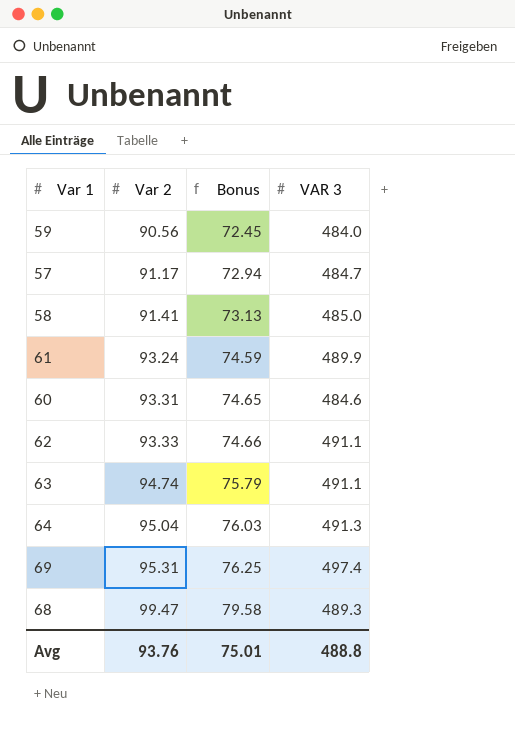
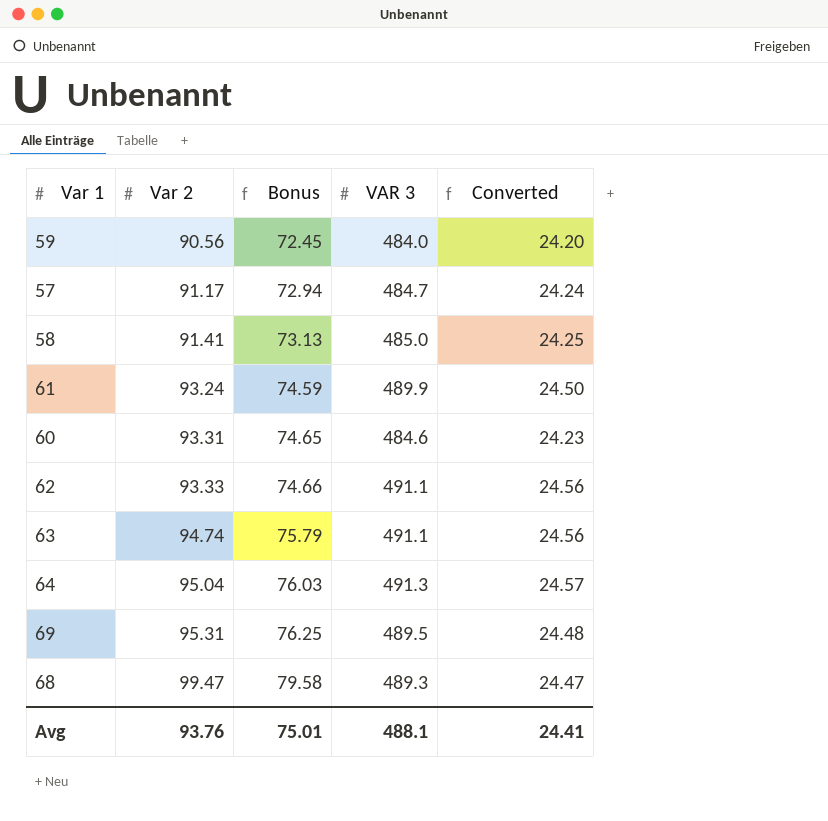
column Converted | formula: none -> [VAR 3] * 0.05
69 | VAR 3: 497.4 -> 489.5
Avg | VAR 3: 488.8 -> 488.1

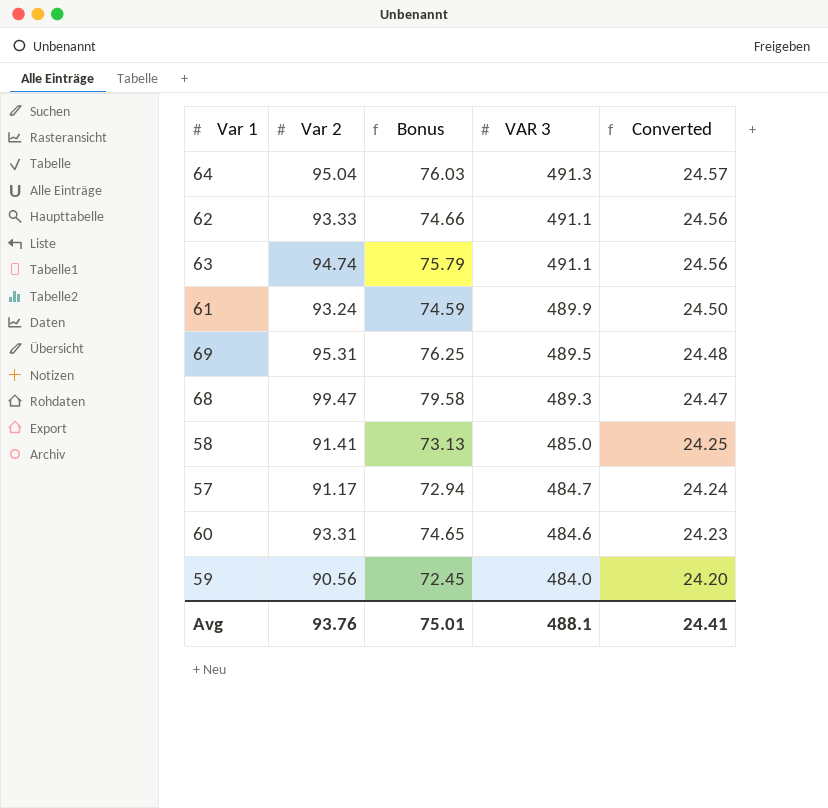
row order: Var 2 ascending -> VAR 3 descending

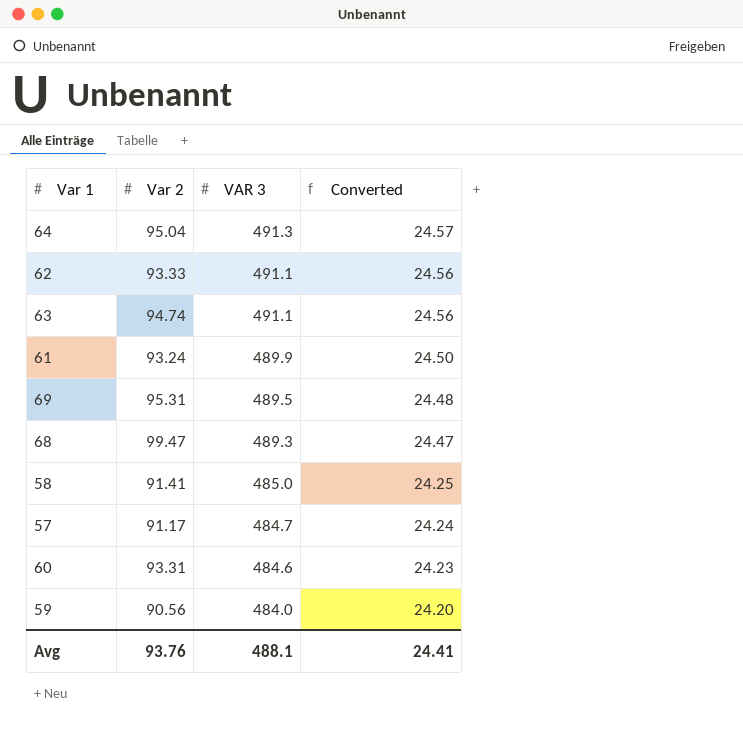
column Bonus | formula: [Var 2] * 0.8 -> none

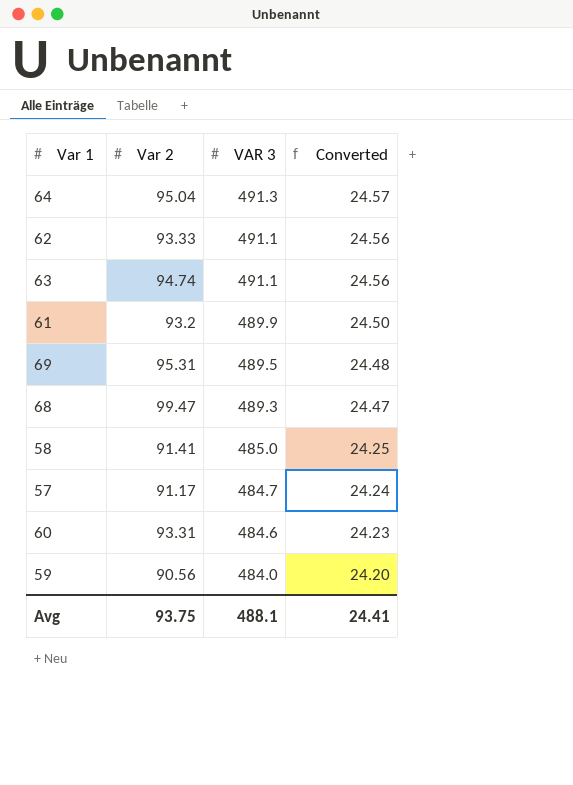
61 | Var 2: 93.24 -> 93.2
Avg | Var 2: 93.76 -> 93.75

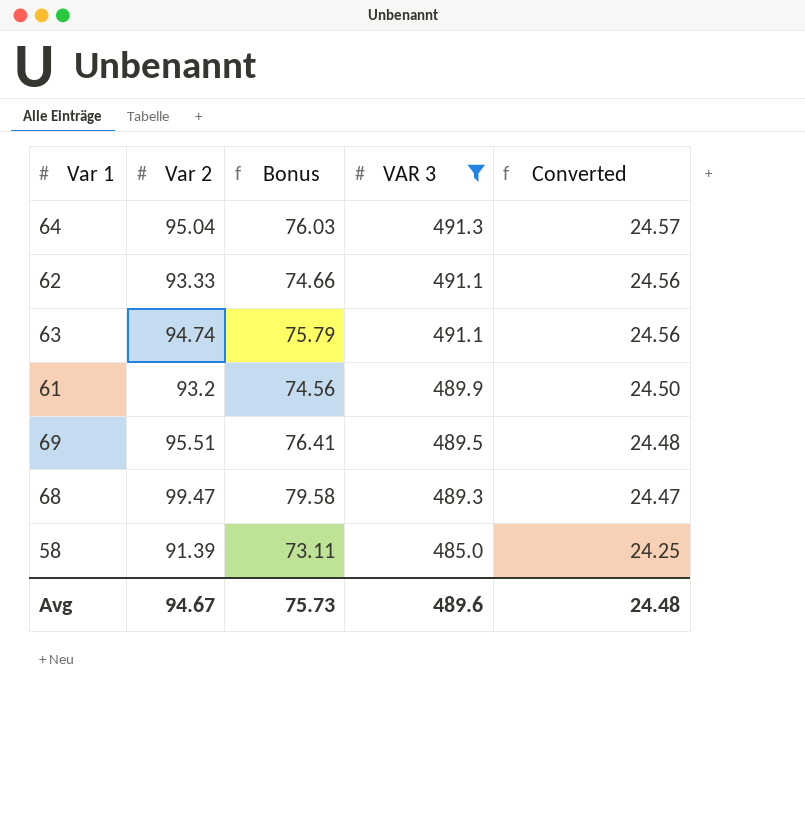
filter: none -> VAR 3 >= 485.0
column Bonus | formula: none -> [Var 2] * 0.8
69 | Var 2: 95.31 -> 95.51
58 | Var 2: 91.41 -> 91.39
Avg | Var 2: 93.75 -> 94.67
Avg | VAR 3: 488.1 -> 489.6
Avg | Converted: 24.41 -> 24.48

